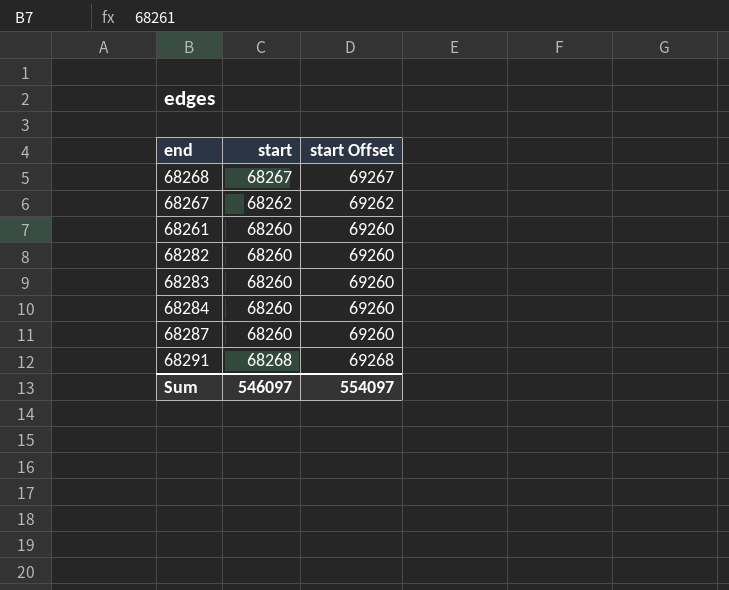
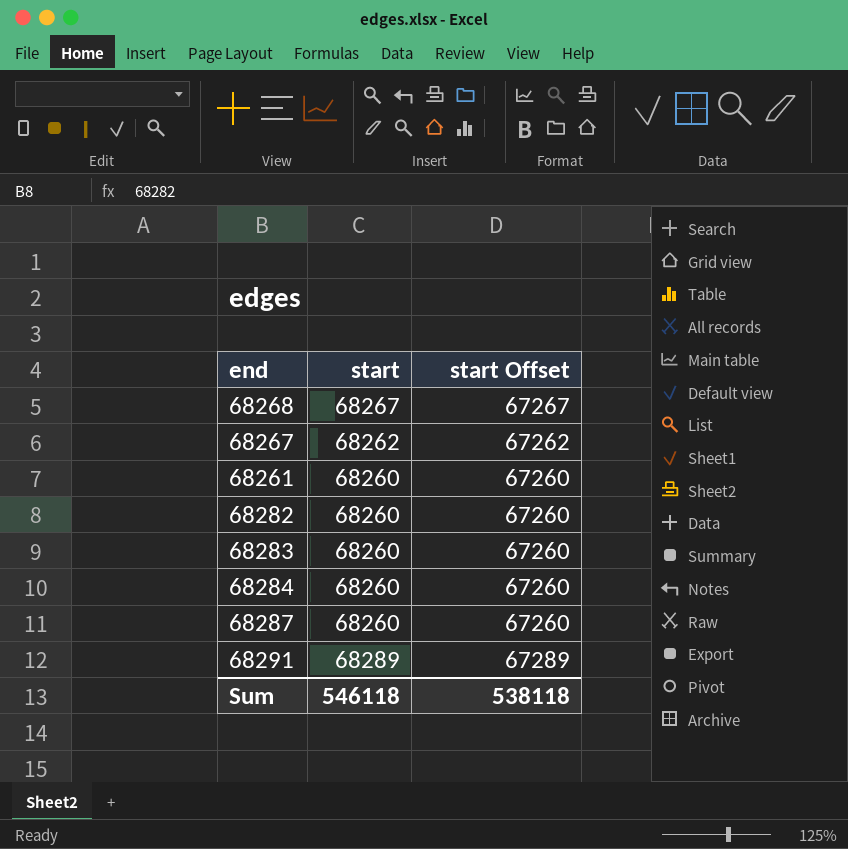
column start Offset | formula: [start] + 1000 -> [start] - 1000
68291 | start: 68268 -> 68289
Sum | start: 546097 -> 546118
Sum | start Offset: 554097 -> 538118

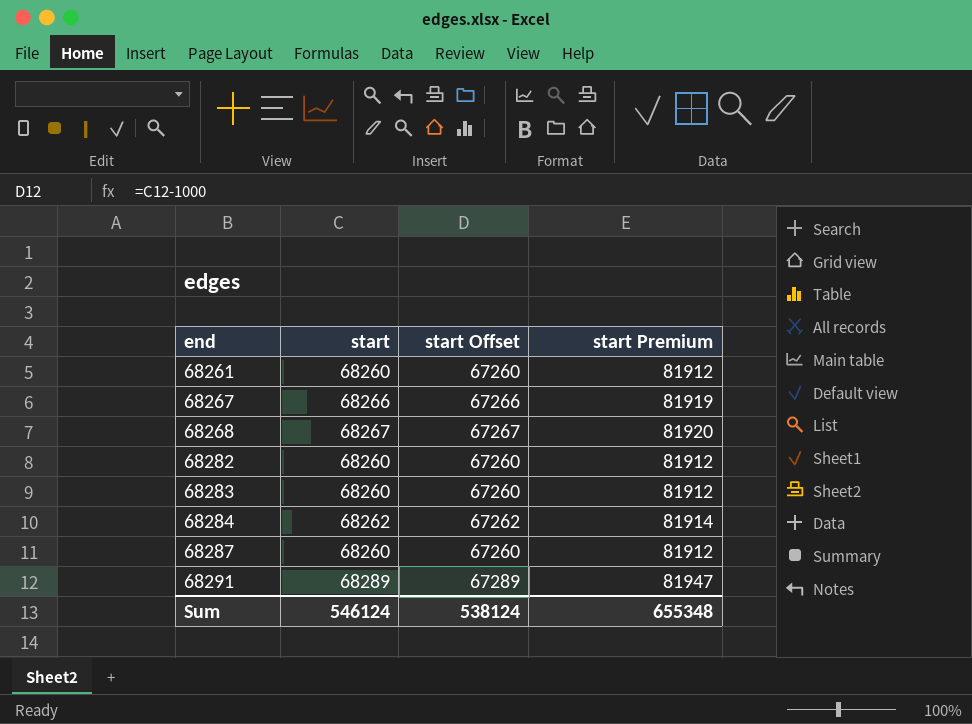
row order: none -> end ascending
column start Premium | formula: none -> [start] * 1.2
68267 | start: 68262 -> 68266
68267 | start Offset: 67262 -> 67266
68284 | start: 68260 -> 68262
68284 | start Offset: 67260 -> 67262
Sum | start: 546118 -> 546124
Sum | start Offset: 538118 -> 538124

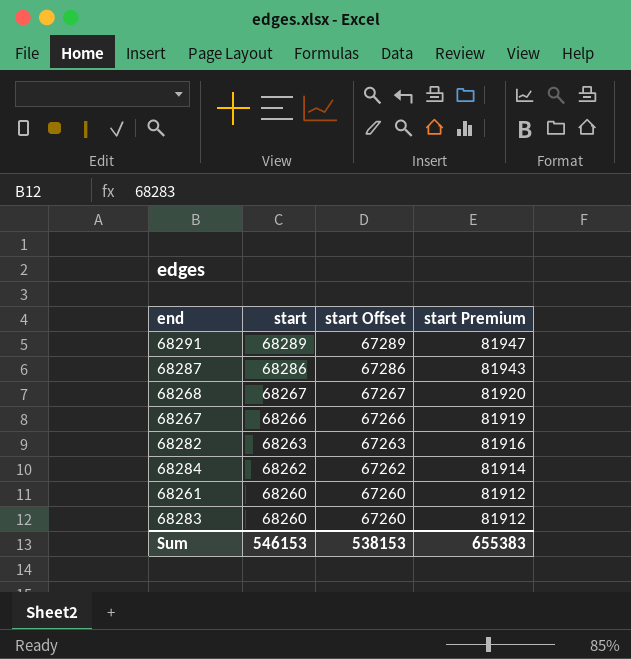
row order: end ascending -> start descending
68287 | start: 68260 -> 68286
68287 | start Offset: 67260 -> 67286
68287 | start Premium: 81912 -> 81943
68282 | start: 68260 -> 68263
68282 | start Offset: 67260 -> 67263
68282 | start Premium: 81912 -> 81916
Sum | start: 546124 -> 546153
Sum | start Offset: 538124 -> 538153
Sum | start Premium: 655348 -> 655383

